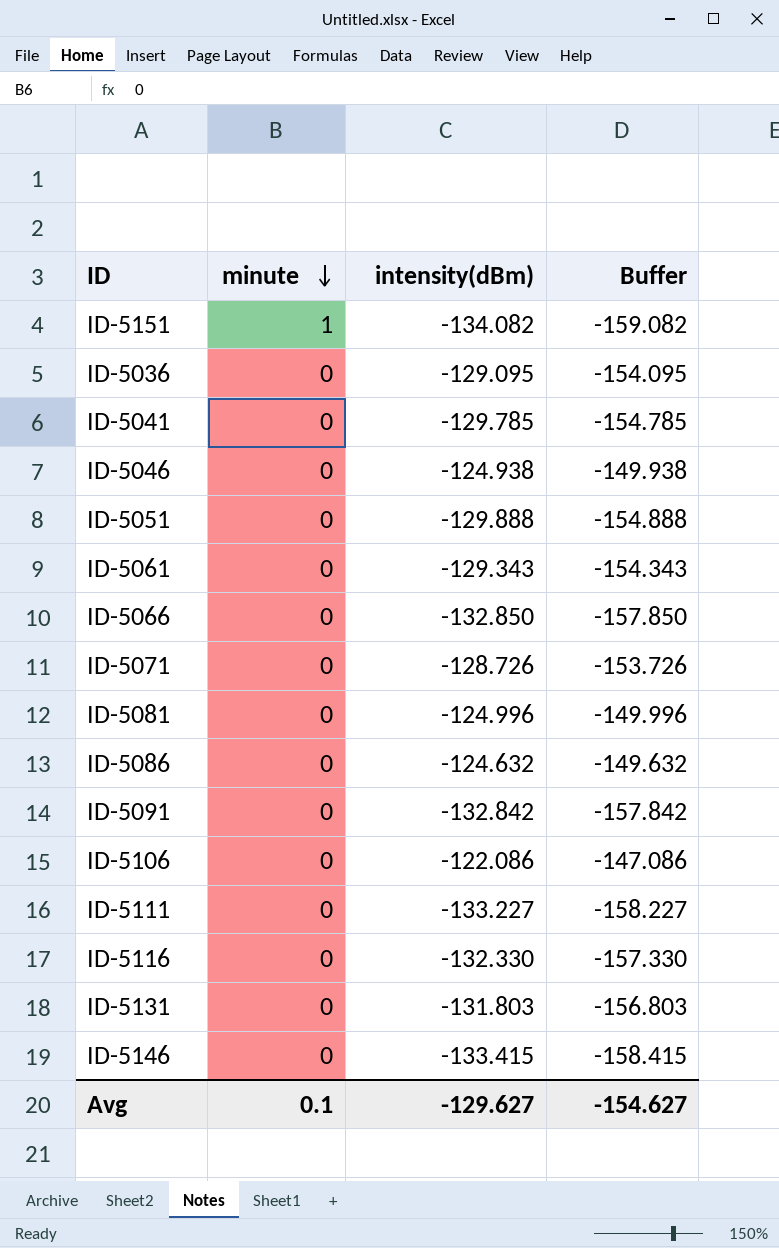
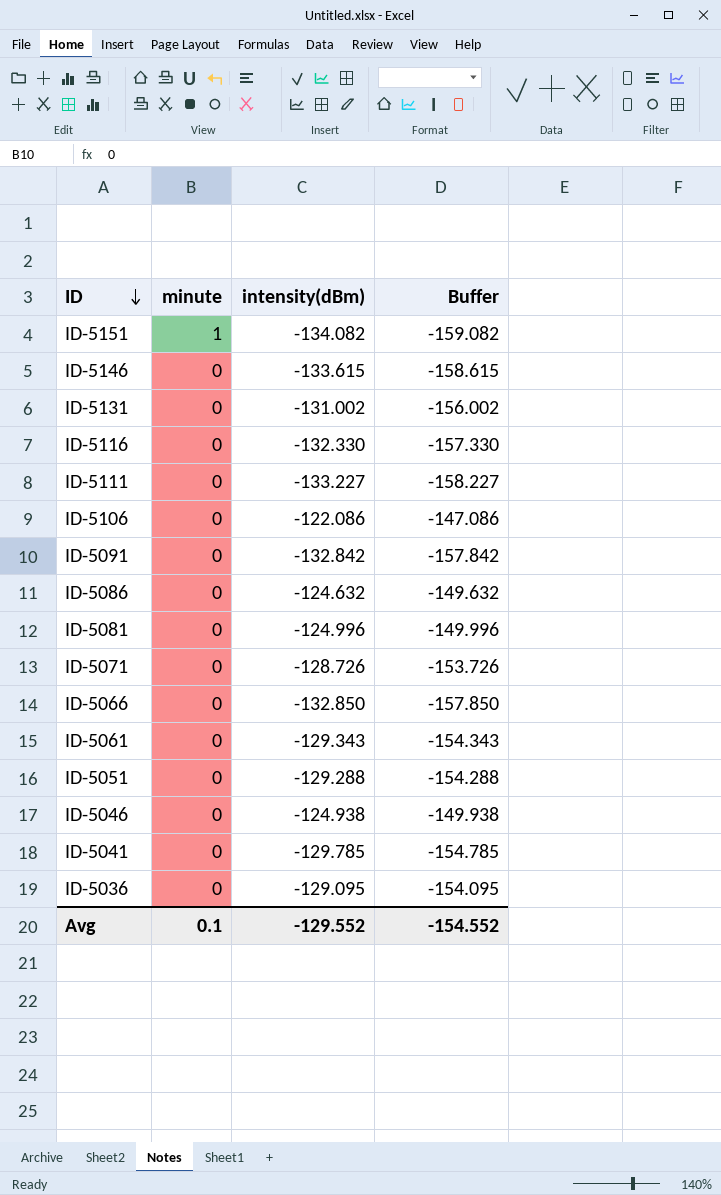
row order: minute descending -> ID descending
ID-5146 | intensity(dBm): -133.415 -> -133.615
ID-5146 | Buffer: -158.415 -> -158.615
ID-5131 | intensity(dBm): -131.803 -> -131.002
ID-5131 | Buffer: -156.803 -> -156.002
ID-5051 | intensity(dBm): -129.888 -> -129.288
ID-5051 | Buffer: -154.888 -> -154.288
Avg | intensity(dBm): -129.627 -> -129.552
Avg | Buffer: -154.627 -> -154.552

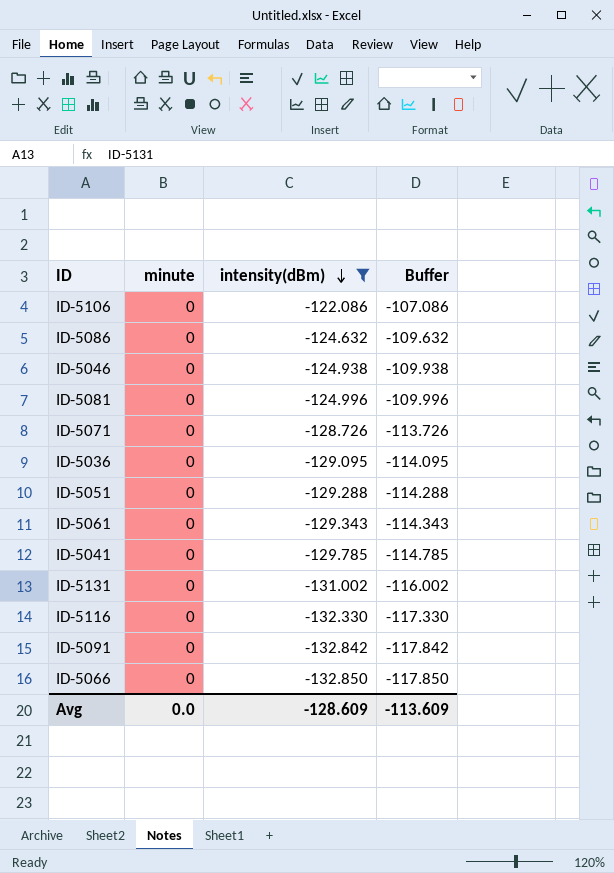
filter: none -> intensity(dBm) >= -132.850
row order: ID descending -> intensity(dBm) descending
column Buffer | formula: [intensity(dBm)] - 25 -> [intensity(dBm)] + 15
Avg | minute: 0.1 -> 0.0
Avg | intensity(dBm): -129.552 -> -128.609
Avg | Buffer: -154.552 -> -113.609

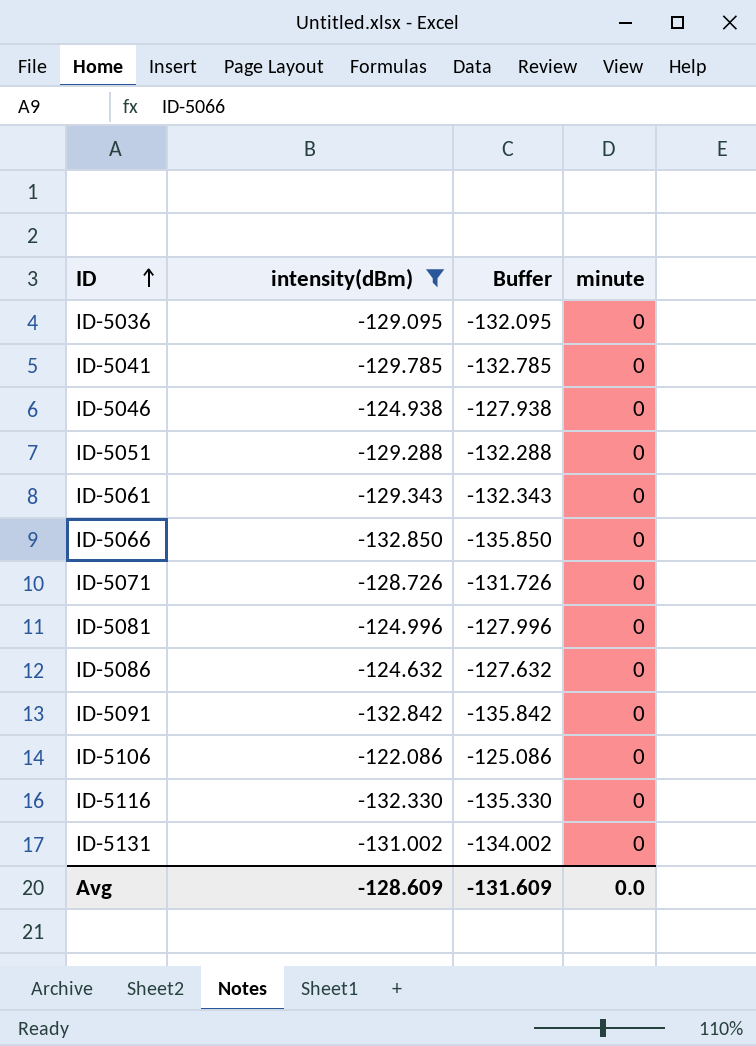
row order: intensity(dBm) descending -> ID ascending
column Buffer | formula: [intensity(dBm)] + 15 -> [intensity(dBm)] - 3
column minute | position: 2 -> 4
Avg | Buffer: -113.609 -> -131.609

